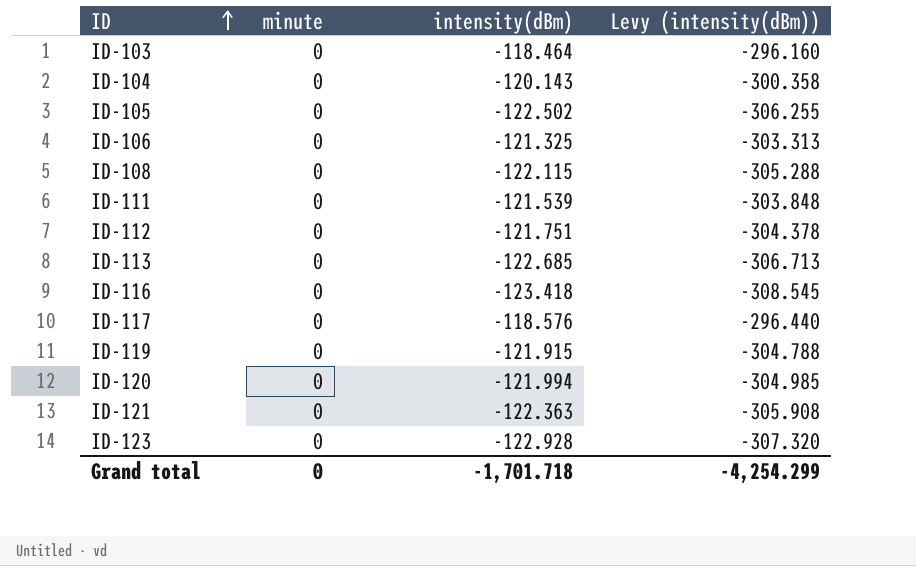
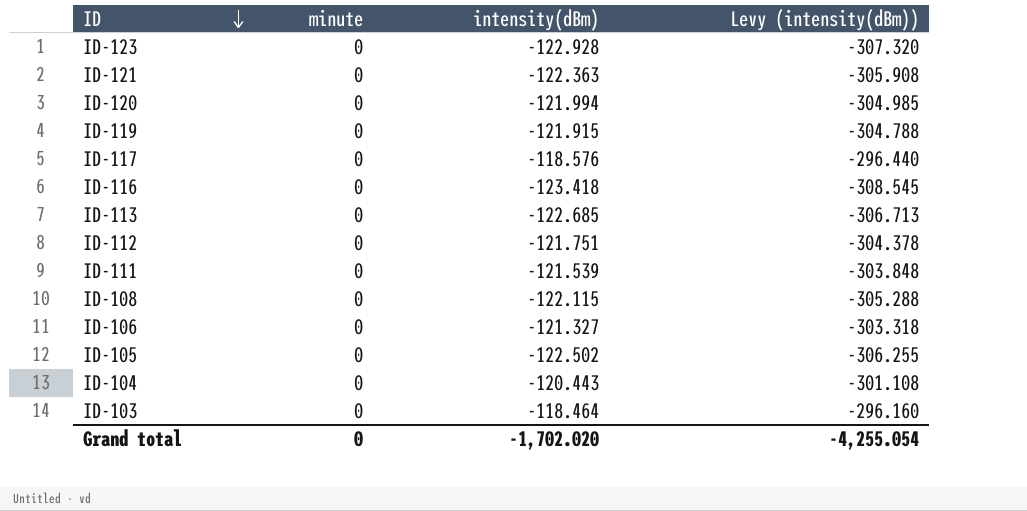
row order: ID ascending -> ID descending
ID-106 | intensity(dBm): -121.325 -> -121.327
ID-106 | Levy (intensity(dBm)): -303.313 -> -303.318
ID-104 | intensity(dBm): -120.143 -> -120.443
ID-104 | Levy (intensity(dBm)): -300.358 -> -301.108
Grand total | intensity(dBm): -1,701.718 -> -1,702.020
Grand total | Levy (intensity(dBm)): -4,254.299 -> -4,255.054

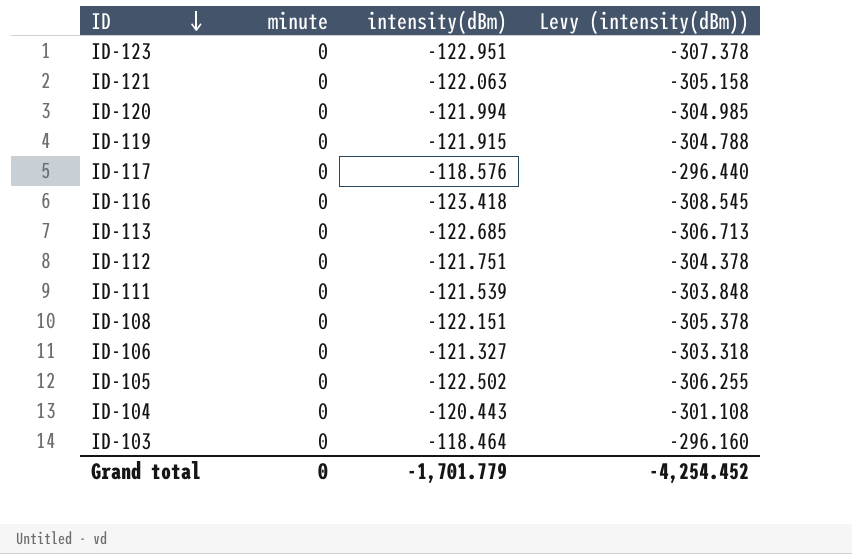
ID-123 | intensity(dBm): -122.928 -> -122.951
ID-123 | Levy (intensity(dBm)): -307.320 -> -307.378
ID-121 | intensity(dBm): -122.363 -> -122.063
ID-121 | Levy (intensity(dBm)): -305.908 -> -305.158
ID-108 | intensity(dBm): -122.115 -> -122.151
ID-108 | Levy (intensity(dBm)): -305.288 -> -305.378
Grand total | intensity(dBm): -1,702.020 -> -1,701.779
Grand total | Levy (intensity(dBm)): -4,255.054 -> -4,254.452

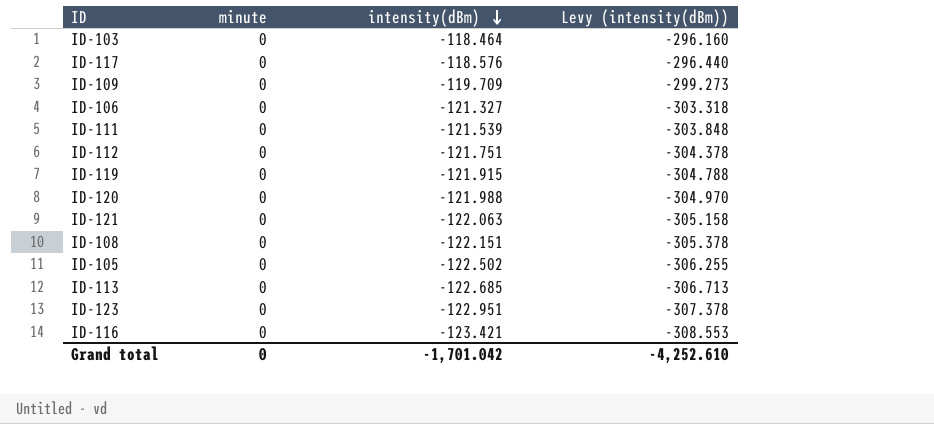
row order: ID descending -> intensity(dBm) descending
row ID-104: 0 | -120.443 | -301.108 -> none
row ID-109: none -> 0 | -119.709 | -299.273
ID-120 | intensity(dBm): -121.994 -> -121.988
ID-120 | Levy (intensity(dBm)): -304.985 -> -304.970
ID-116 | intensity(dBm): -123.418 -> -123.421
ID-116 | Levy (intensity(dBm)): -308.545 -> -308.553
Grand total | intensity(dBm): -1,701.779 -> -1,701.042
Grand total | Levy (intensity(dBm)): -4,254.452 -> -4,252.610

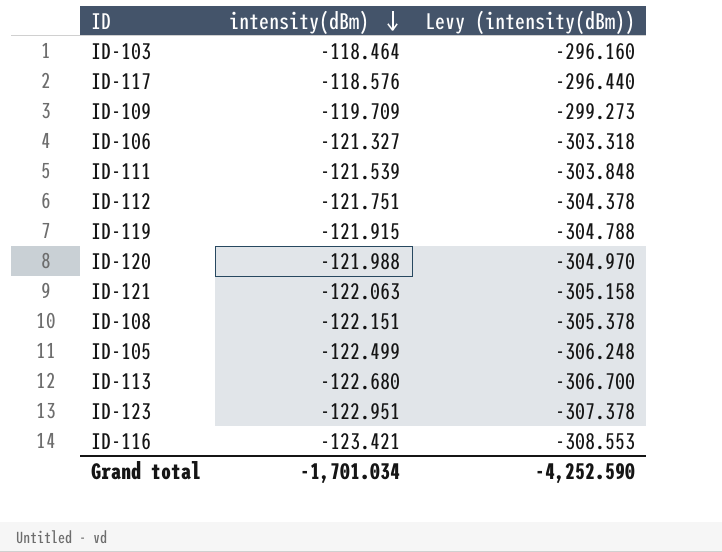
column minute | position: 2 -> none
ID-105 | intensity(dBm): -122.502 -> -122.499
ID-105 | Levy (intensity(dBm)): -306.255 -> -306.248
ID-113 | intensity(dBm): -122.685 -> -122.680
ID-113 | Levy (intensity(dBm)): -306.713 -> -306.700
Grand total | intensity(dBm): -1,701.042 -> -1,701.034
Grand total | Levy (intensity(dBm)): -4,252.610 -> -4,252.590

